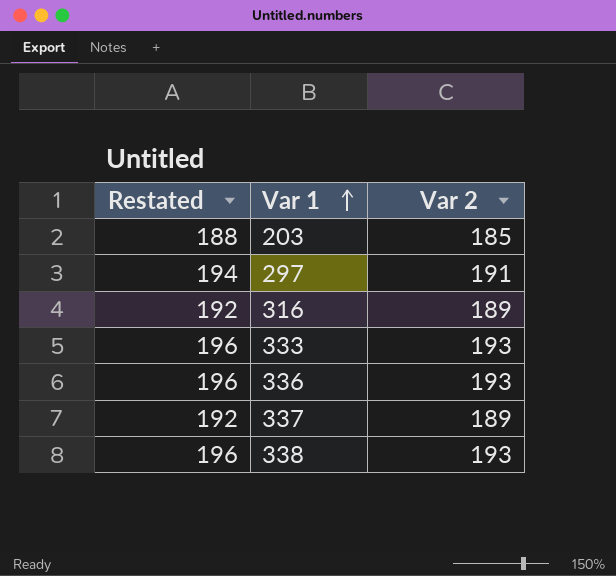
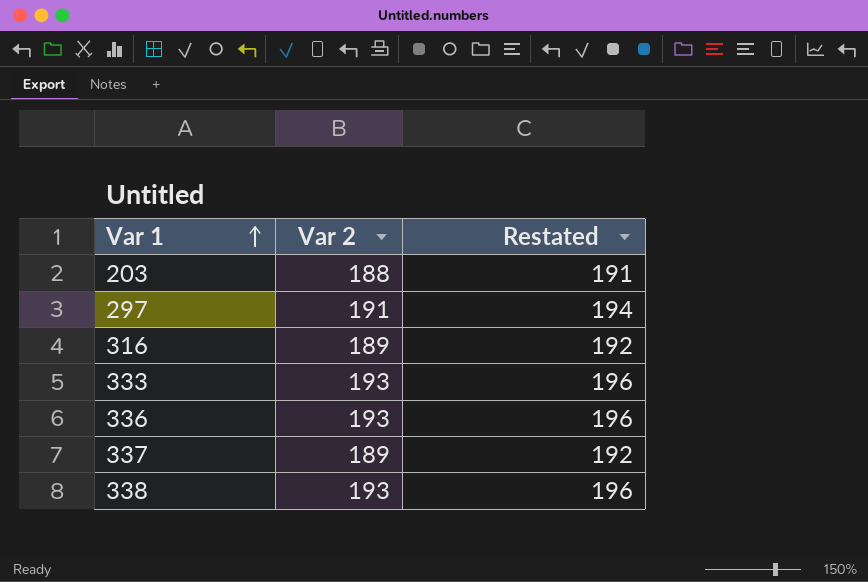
column Restated | position: 1 -> 3
203 | Var 2: 185 -> 188
203 | Restated: 188 -> 191

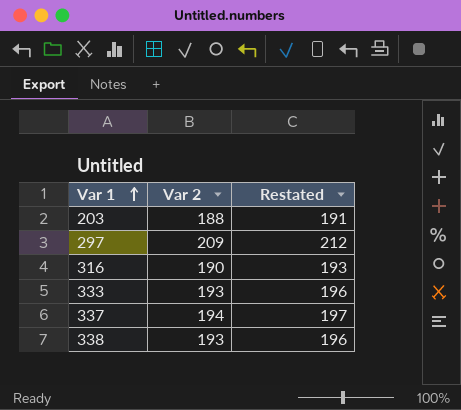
row 336: 193 | 196 -> none
297 | Var 2: 191 -> 209
297 | Restated: 194 -> 212
316 | Var 2: 189 -> 190
316 | Restated: 192 -> 193
337 | Var 2: 189 -> 194
337 | Restated: 192 -> 197

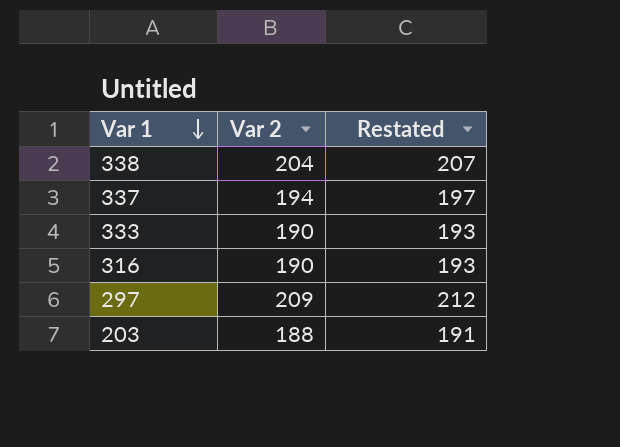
row order: Var 1 ascending -> Var 1 descending
338 | Var 2: 193 -> 204
338 | Restated: 196 -> 207
333 | Var 2: 193 -> 190
333 | Restated: 196 -> 193

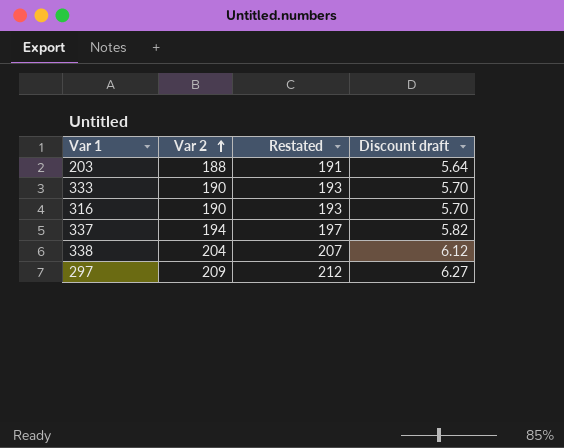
row order: Var 1 descending -> Var 2 ascending
column Discount draft | formula: none -> [Var 2] * 0.03

